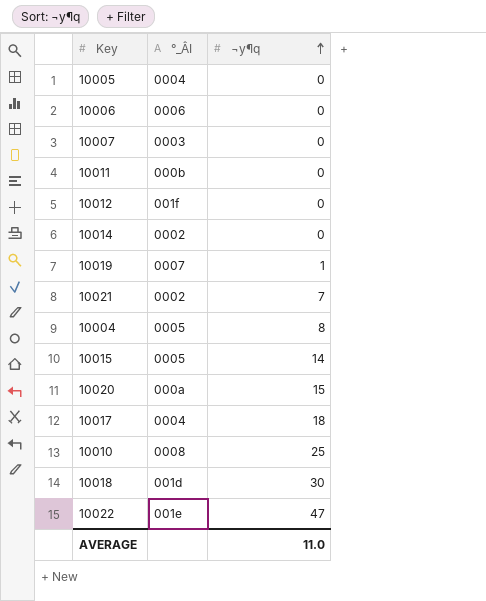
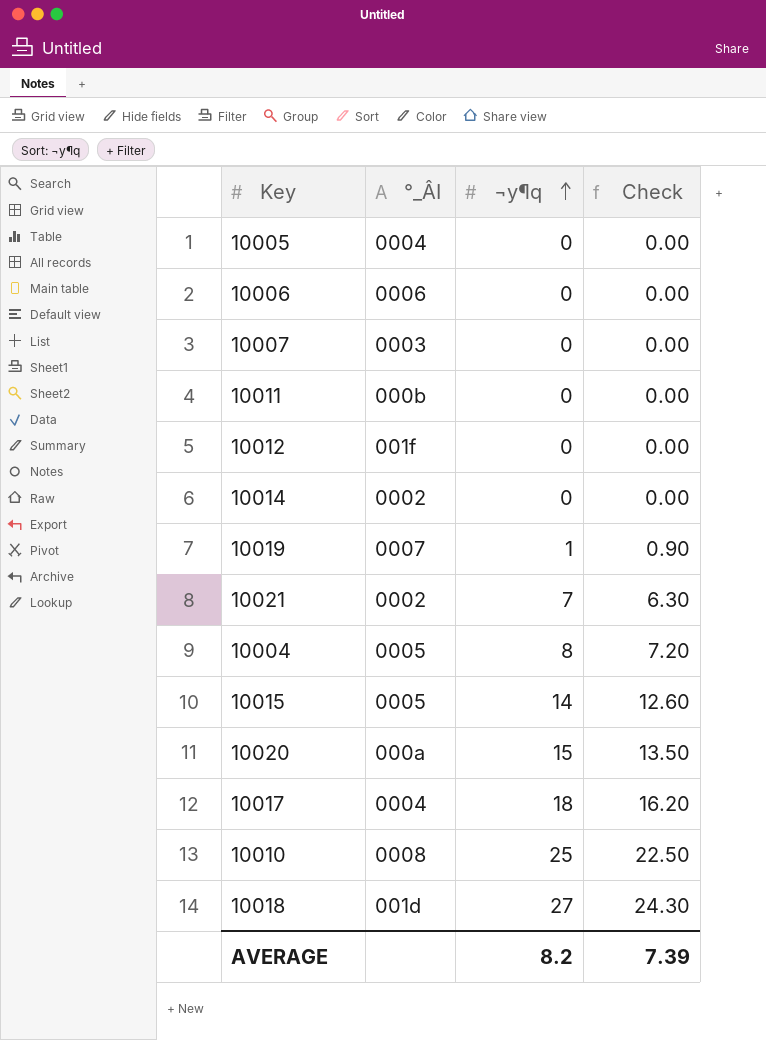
column Check | formula: none -> [¬y¶q] * 0.9
row 10022: 001e | 47 -> none
10018 | ¬y¶q: 30 -> 27
AVERAGE | ¬y¶q: 11.0 -> 8.2

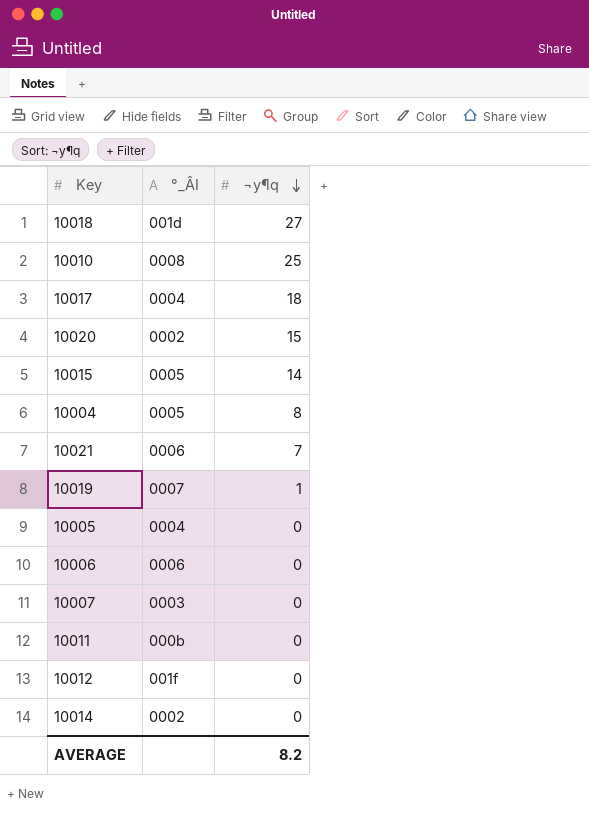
row order: ¬y¶q ascending -> ¬y¶q descending
column Check | formula: [¬y¶q] * 0.9 -> none
10020 | °_ÂI: 000a -> 0002
10021 | °_ÂI: 0002 -> 0006

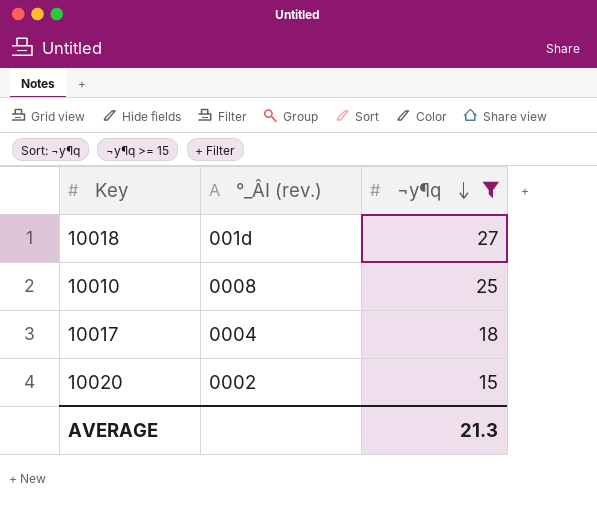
filter: none -> ¬y¶q >= 15
column name: °_ÂI -> °_ÂI (rev.)
AVERAGE | ¬y¶q: 8.2 -> 21.3

